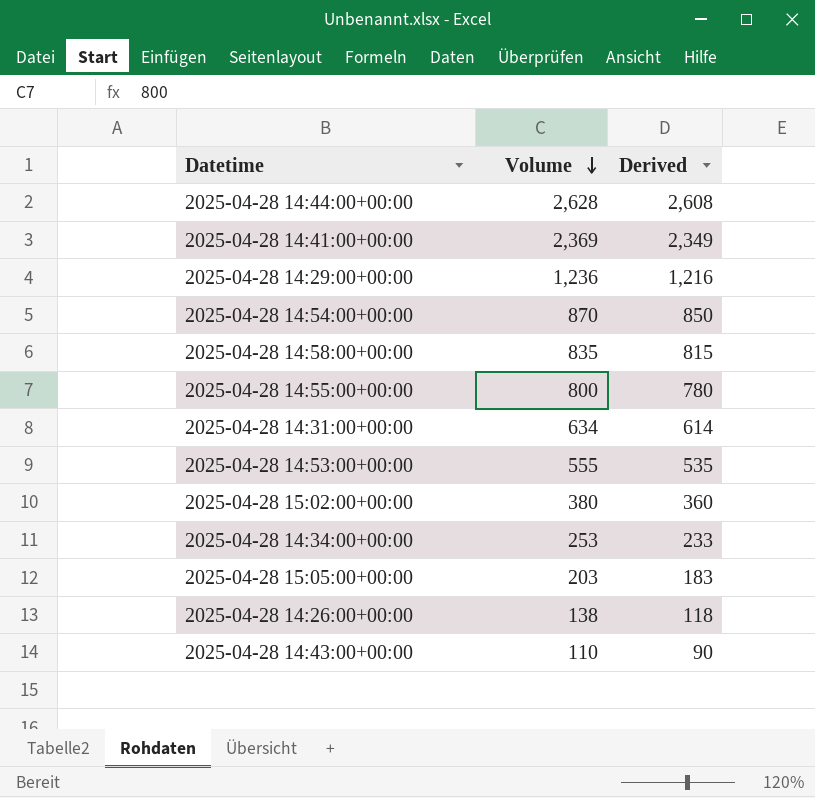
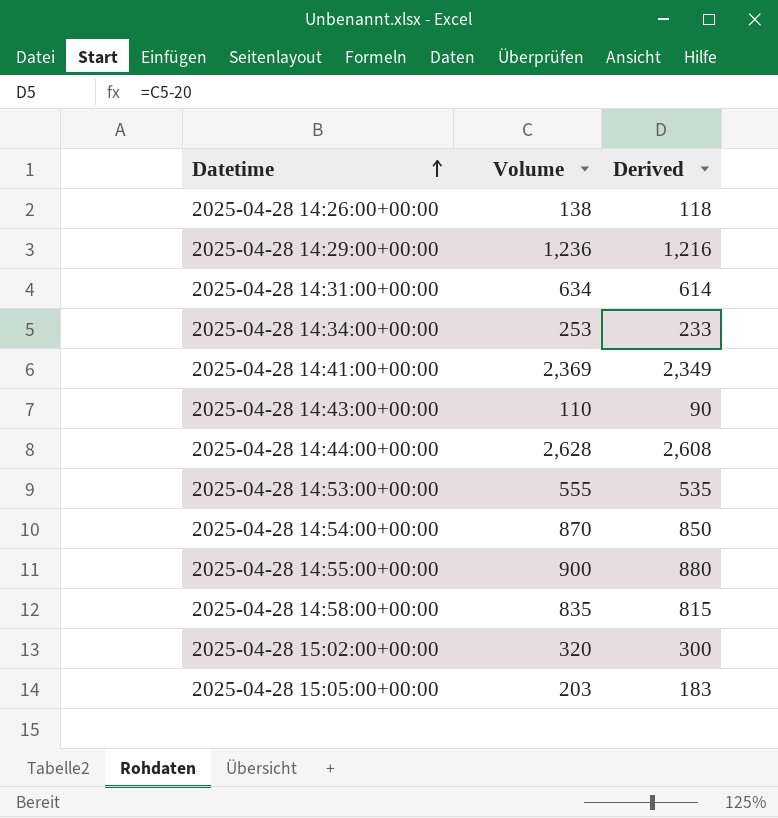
row order: Volume descending -> Datetime ascending
2025-04-28 14:55:00+00:00 | Volume: 800 -> 900
2025-04-28 14:55:00+00:00 | Derived: 780 -> 880
2025-04-28 15:02:00+00:00 | Volume: 380 -> 320
2025-04-28 15:02:00+00:00 | Derived: 360 -> 300

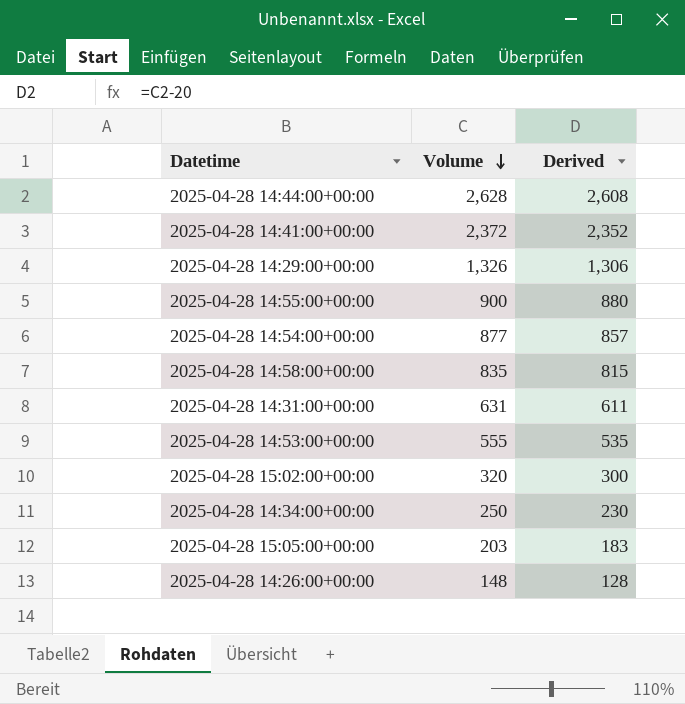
row order: Datetime ascending -> Volume descending
row 2025-04-28 14:43:00+00:00: 110 | 90 -> none
2025-04-28 14:41:00+00:00 | Volume: 2,369 -> 2,372
2025-04-28 14:41:00+00:00 | Derived: 2,349 -> 2,352
2025-04-28 14:29:00+00:00 | Volume: 1,236 -> 1,326
2025-04-28 14:29:00+00:00 | Derived: 1,216 -> 1,306
2025-04-28 14:54:00+00:00 | Volume: 870 -> 877
2025-04-28 14:54:00+00:00 | Derived: 850 -> 857
2025-04-28 14:31:00+00:00 | Volume: 634 -> 631
2025-04-28 14:31:00+00:00 | Derived: 614 -> 611
2025-04-28 14:34:00+00:00 | Volume: 253 -> 250
2025-04-28 14:34:00+00:00 | Derived: 233 -> 230
2025-04-28 14:26:00+00:00 | Volume: 138 -> 148
2025-04-28 14:26:00+00:00 | Derived: 118 -> 128

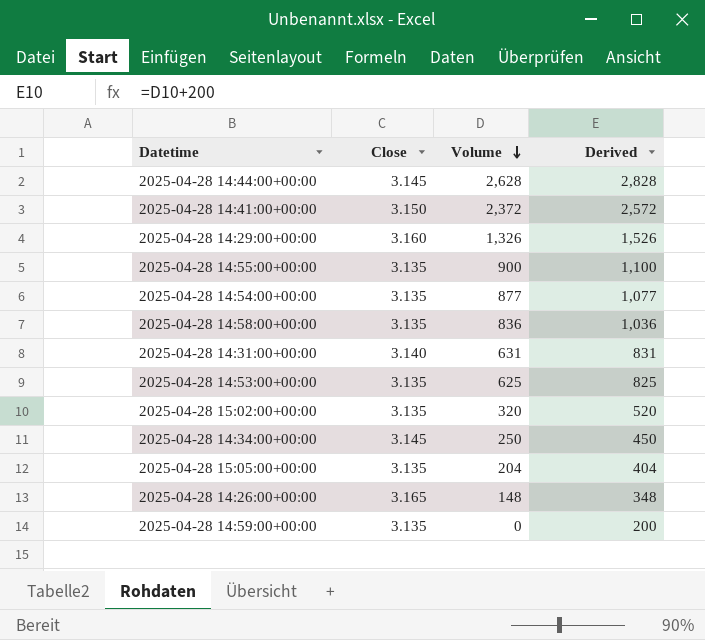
column Close | position: none -> 2
column Derived | formula: [Volume] - 20 -> [Volume] + 200
2025-04-28 14:58:00+00:00 | Volume: 835 -> 836
2025-04-28 14:53:00+00:00 | Volume: 555 -> 625
2025-04-28 15:05:00+00:00 | Volume: 203 -> 204
row 2025-04-28 14:59:00+00:00: none -> 3.135 | 0 | 200

